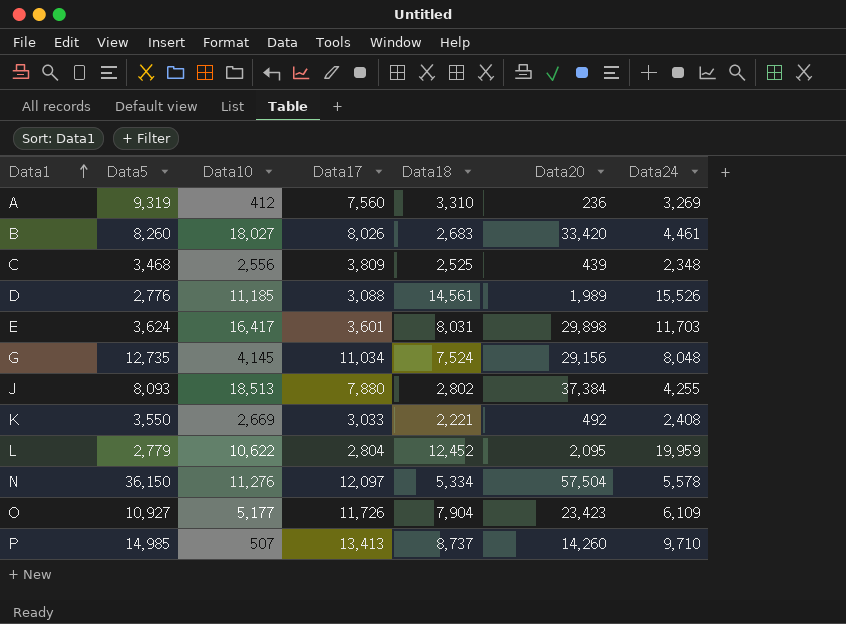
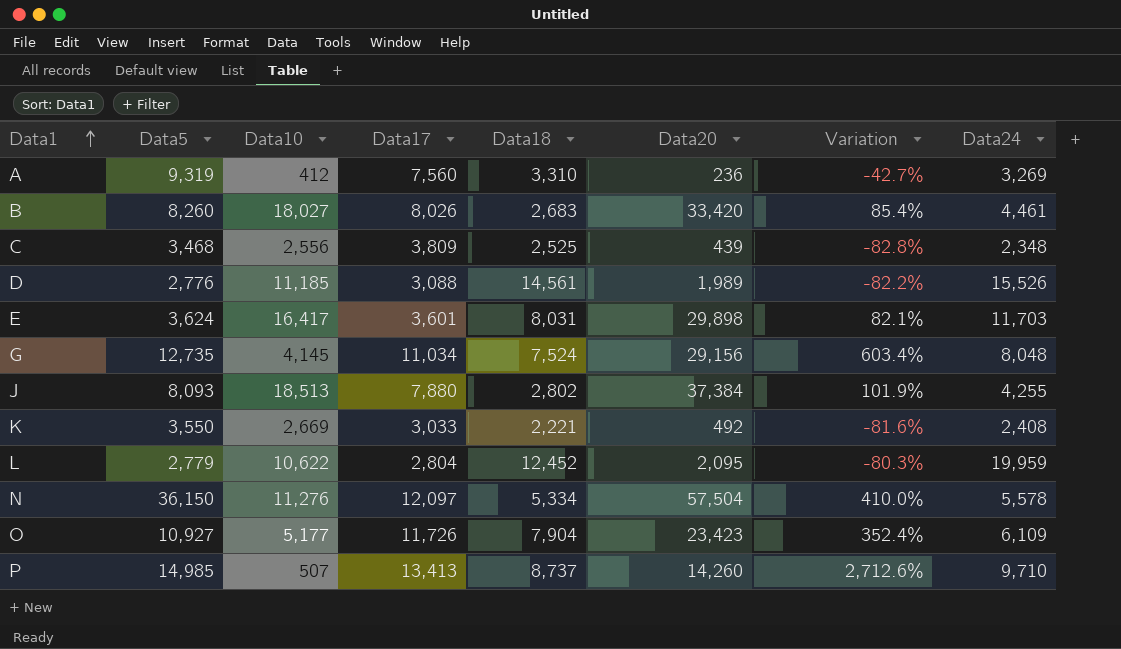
column Variation | formula: none -> ([Data20] - [Data10]) / [Data10]

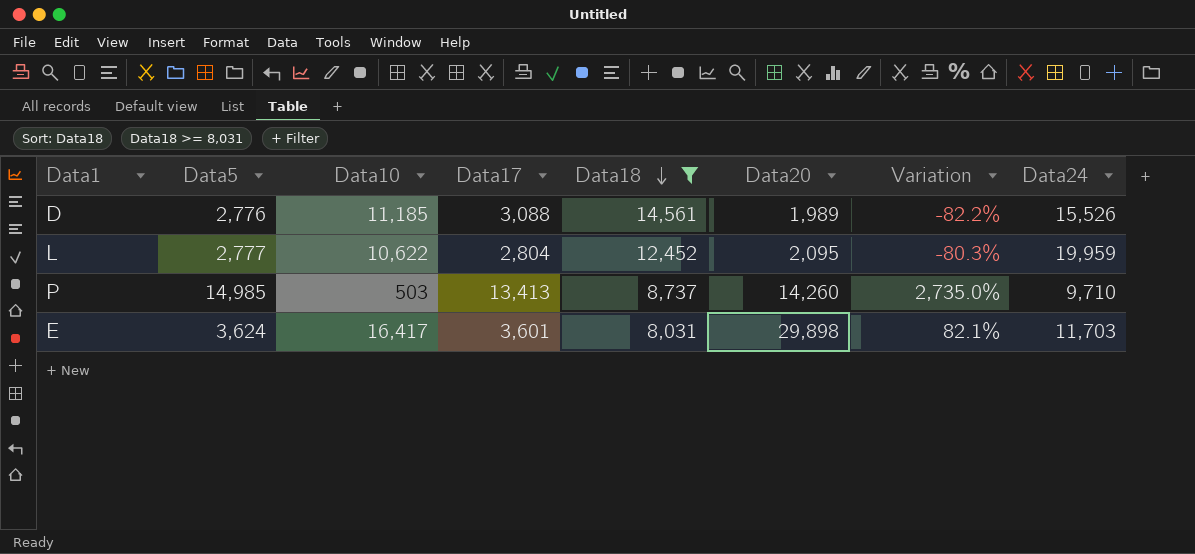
filter: none -> Data18 >= 8,031
row order: Data1 ascending -> Data18 descending
L | Data5: 2,779 -> 2,777
P | Data10: 507 -> 503
P | Variation: 2,712.6% -> 2,735.0%

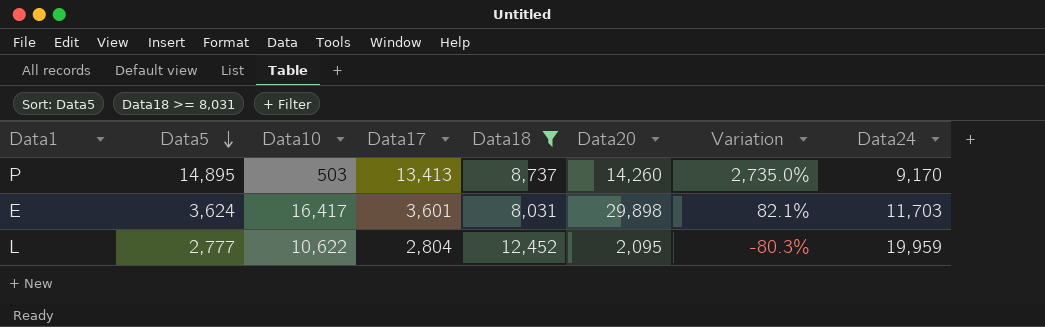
row order: Data18 descending -> Data5 descending
row D: 2,776 | 11,185 | 3,088 | 14,561 | 1,989 | -82.2% | 15,526 -> none
P | Data5: 14,985 -> 14,895
P | Data24: 9,710 -> 9,170

